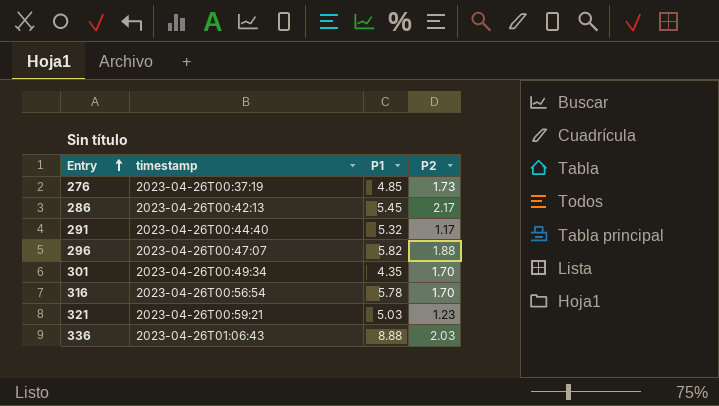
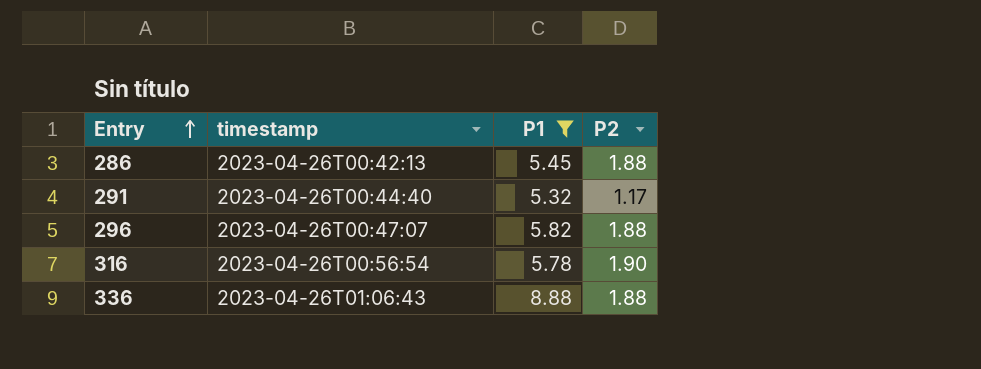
filter: none -> P1 >= 5.32
286 | P2: 2.17 -> 1.88
316 | P2: 1.70 -> 1.90
336 | P2: 2.03 -> 1.88

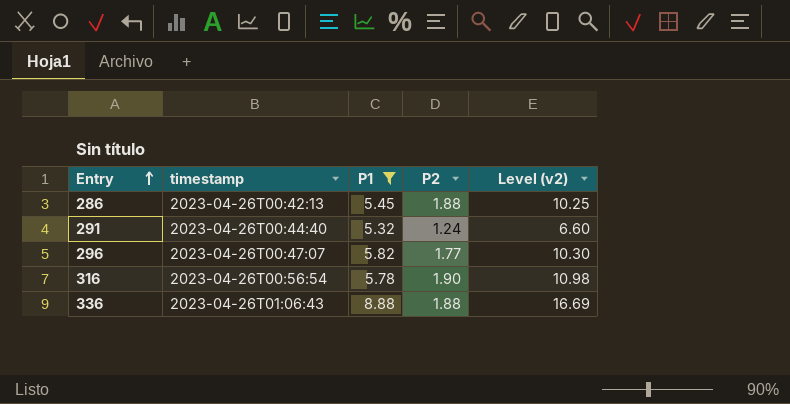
column Level (v2) | formula: none -> [P1] * [P2]
291 | P2: 1.17 -> 1.24
296 | P2: 1.88 -> 1.77

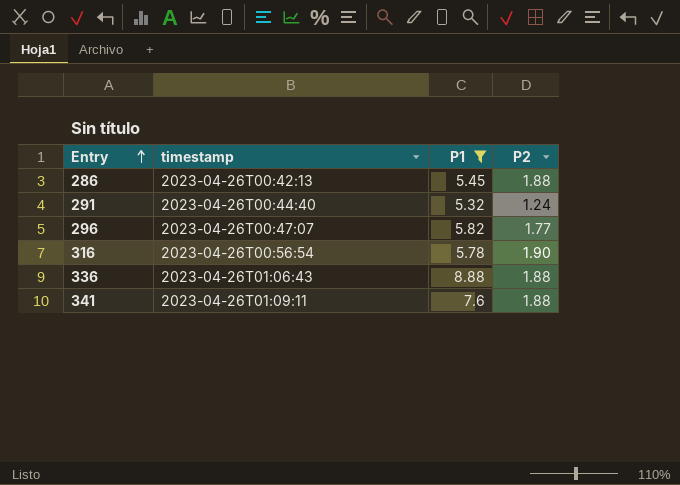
column Level (v2) | formula: [P1] * [P2] -> none
row 341: none -> 2023-04-26T01:09:11 | 7.6 | 1.88

